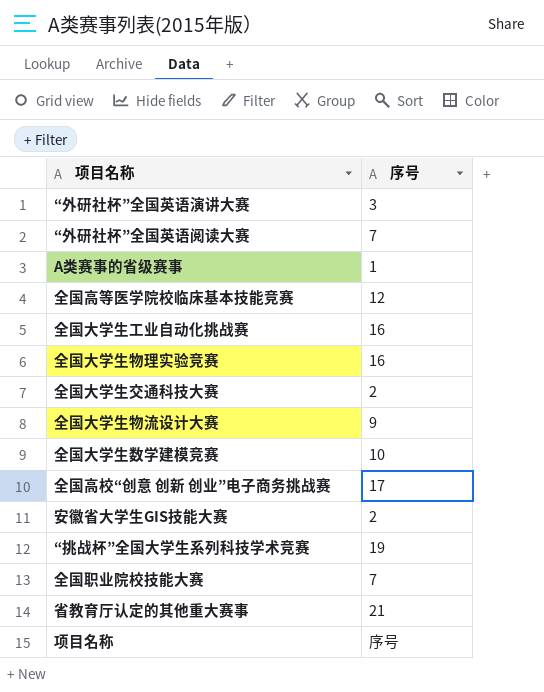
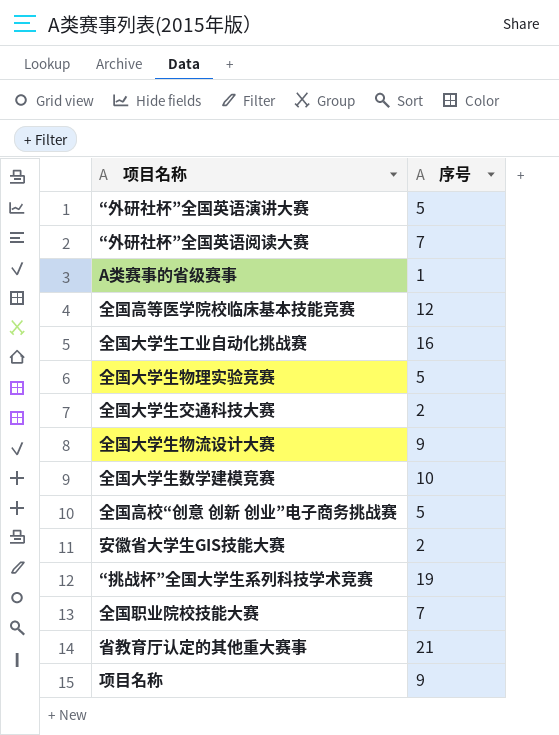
“外研社杯”全国英语演讲大赛 | 序号: 3 -> 5
全国大学生物理实验竞赛 | 序号: 16 -> 5
全国高校“创意 创新 创业”电子商务挑战赛 | 序号: 17 -> 5
项目名称 | 序号: 序号 -> 9

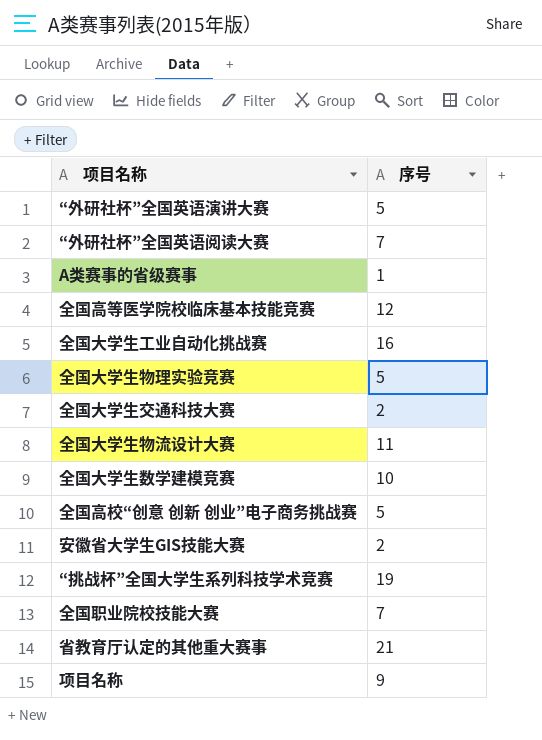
全国大学生物流设计大赛 | 序号: 9 -> 11

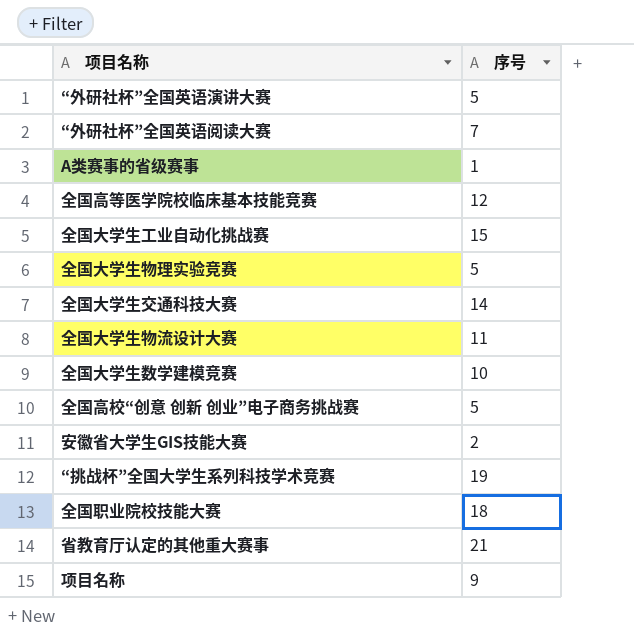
全国大学生工业自动化挑战赛 | 序号: 16 -> 15
全国大学生交通科技大赛 | 序号: 2 -> 14
全国职业院校技能大赛 | 序号: 7 -> 18

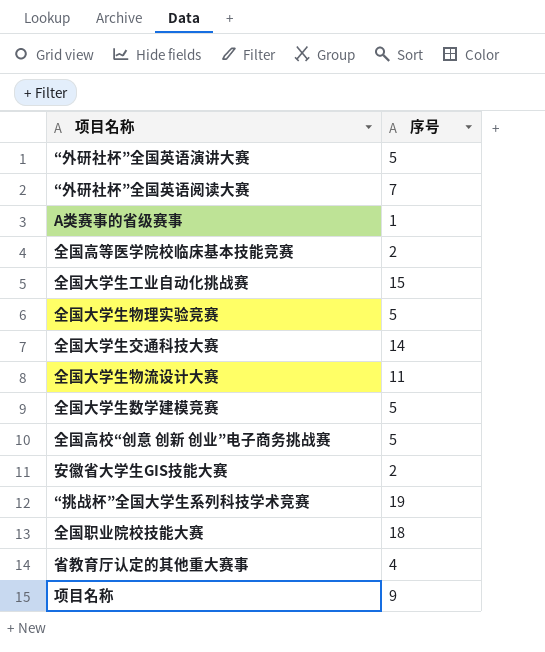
全国高等医学院校临床基本技能竞赛 | 序号: 12 -> 2
全国大学生数学建模竞赛 | 序号: 10 -> 5
省教育厅认定的其他重大赛事 | 序号: 21 -> 4

